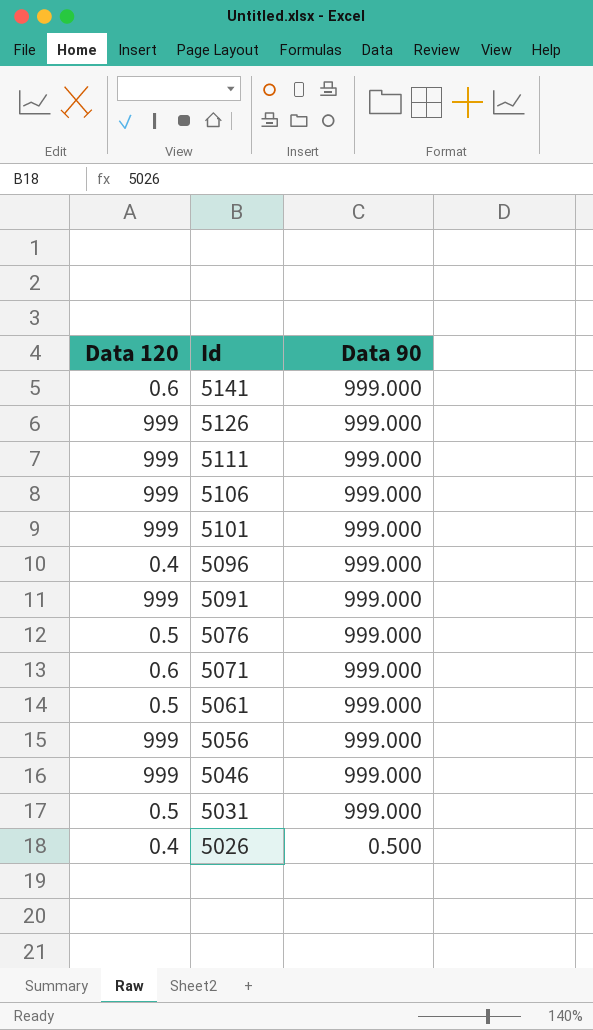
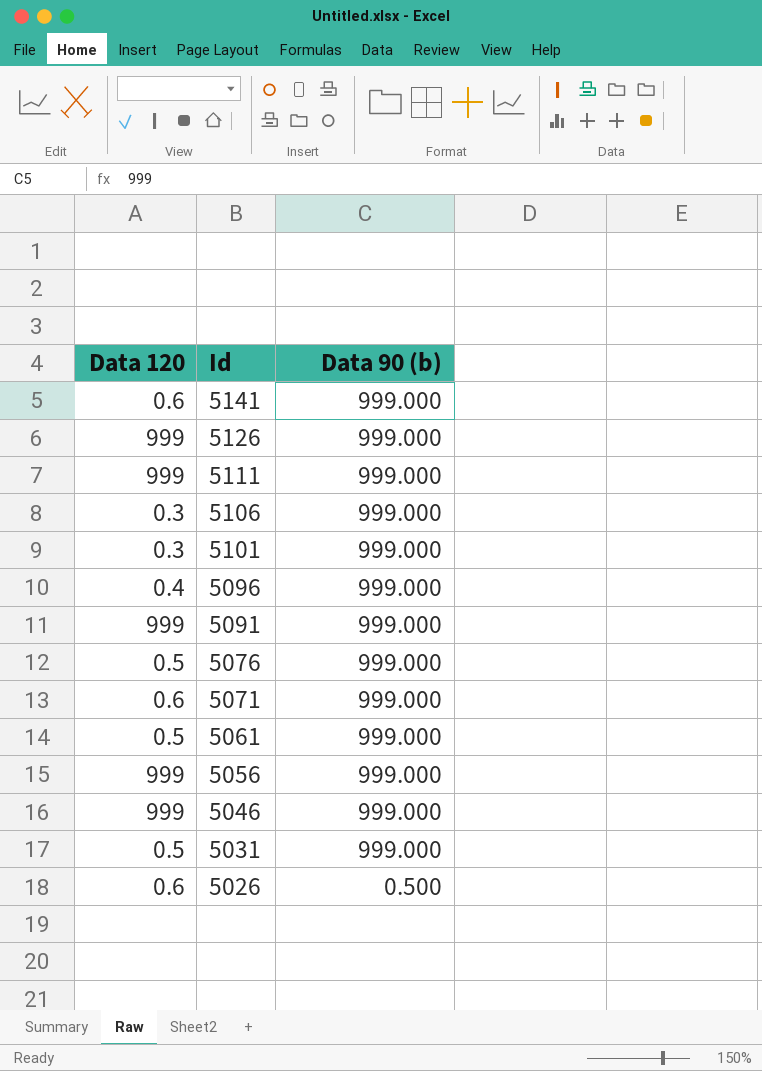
column name: Data 90 -> Data 90 (b)
5106 | Data 120: 999 -> 0.3
5101 | Data 120: 999 -> 0.3
5026 | Data 120: 0.4 -> 0.6

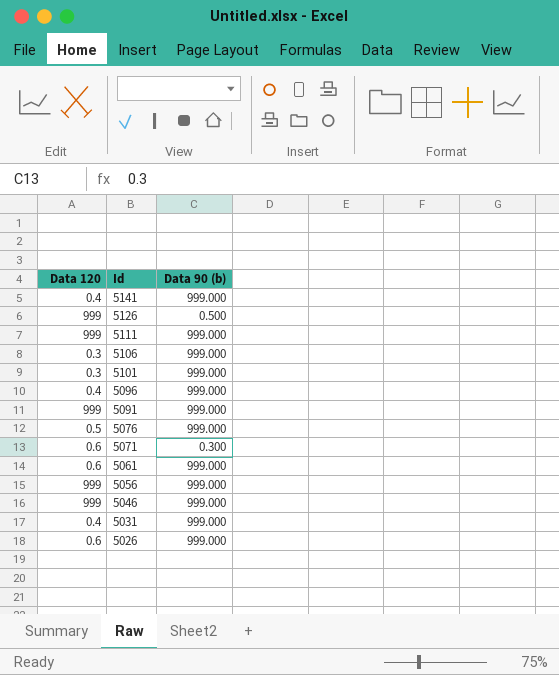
5141 | Data 120: 0.6 -> 0.4
5126 | Data 90 (b): 999.000 -> 0.500
5071 | Data 90 (b): 999.000 -> 0.300
5061 | Data 120: 0.5 -> 0.6
5031 | Data 120: 0.5 -> 0.4
5026 | Data 90 (b): 0.500 -> 999.000

